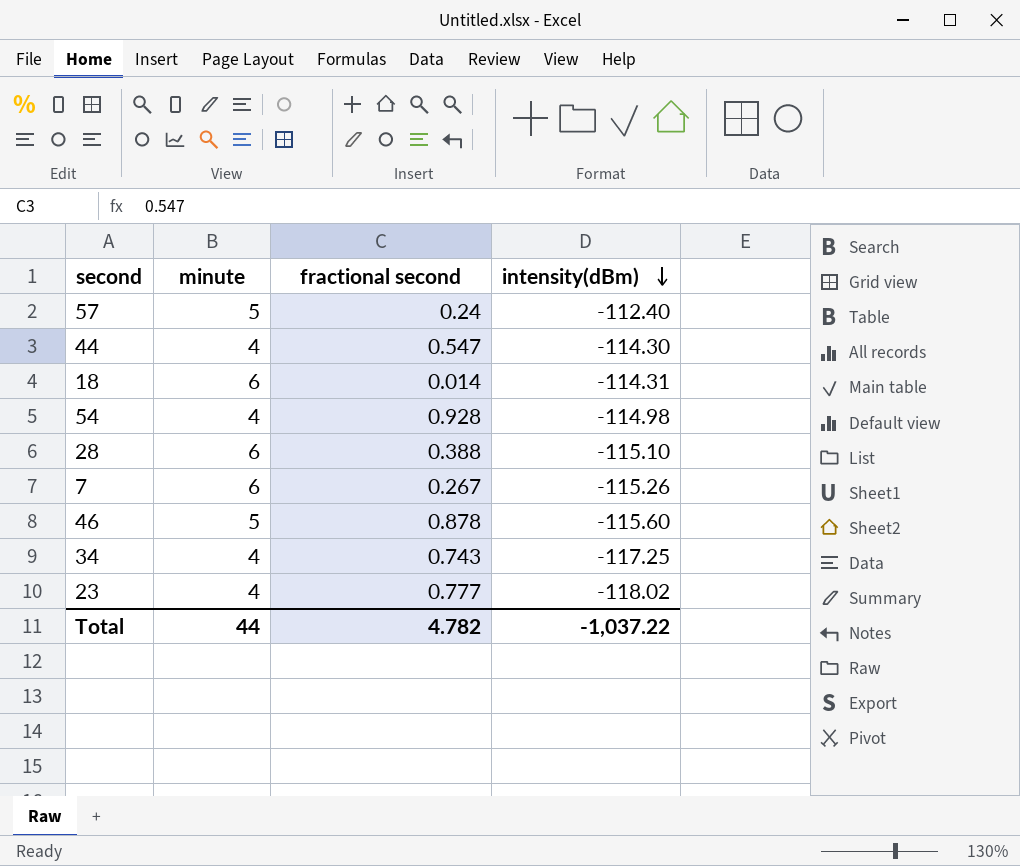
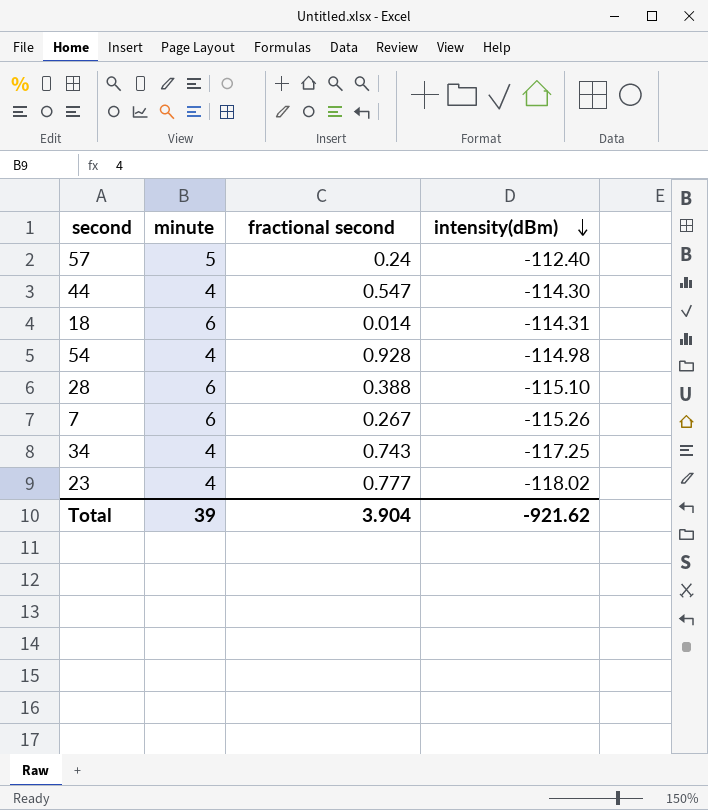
row 46: 5 | 0.878 | -115.60 -> none
Total | minute: 44 -> 39
Total | fractional second: 4.782 -> 3.904
Total | intensity(dBm): -1,037.22 -> -921.62

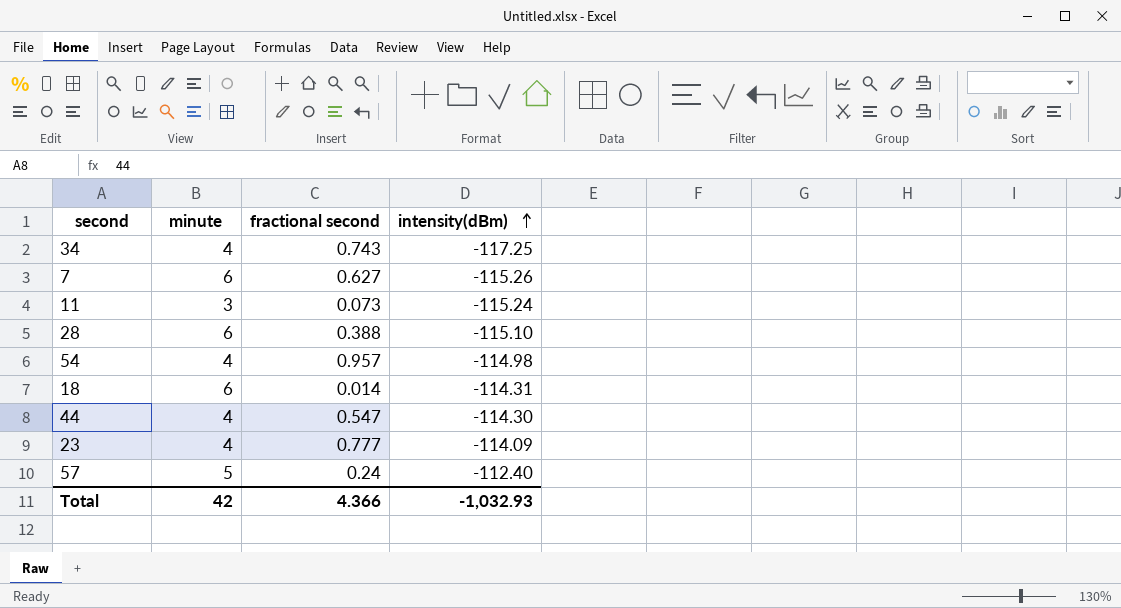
row order: intensity(dBm) descending -> intensity(dBm) ascending
7 | fractional second: 0.267 -> 0.627
row 11: none -> 3 | 0.073 | -115.24
54 | fractional second: 0.928 -> 0.957
23 | intensity(dBm): -118.02 -> -114.09
Total | minute: 39 -> 42
Total | fractional second: 3.904 -> 4.366
Total | intensity(dBm): -921.62 -> -1,032.93

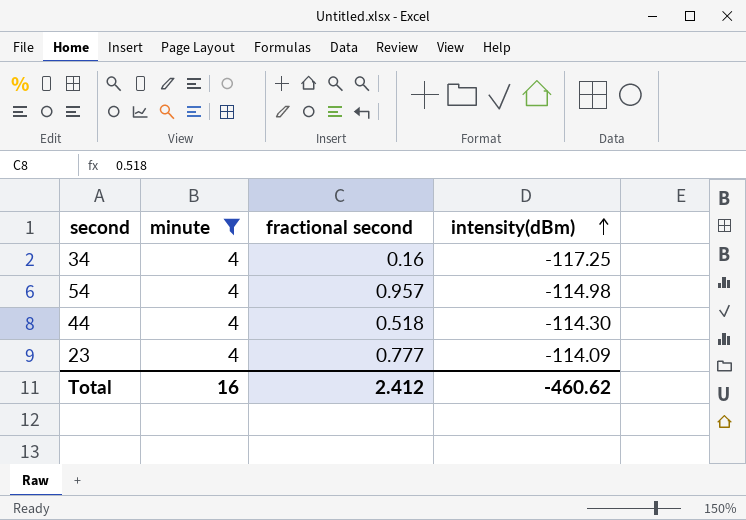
filter: none -> minute = 4
34 | fractional second: 0.743 -> 0.16
44 | fractional second: 0.547 -> 0.518
Total | minute: 42 -> 16
Total | fractional second: 4.366 -> 2.412
Total | intensity(dBm): -1,032.93 -> -460.62

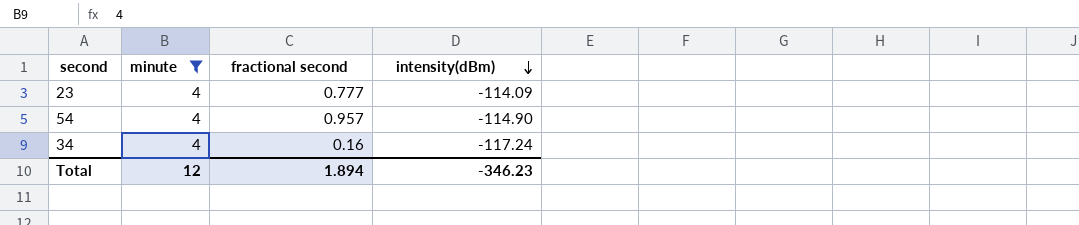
row order: intensity(dBm) ascending -> intensity(dBm) descending
row 44: 4 | 0.518 | -114.30 -> none
54 | intensity(dBm): -114.98 -> -114.90
34 | intensity(dBm): -117.25 -> -117.24
Total | minute: 16 -> 12
Total | fractional second: 2.412 -> 1.894
Total | intensity(dBm): -460.62 -> -346.23

